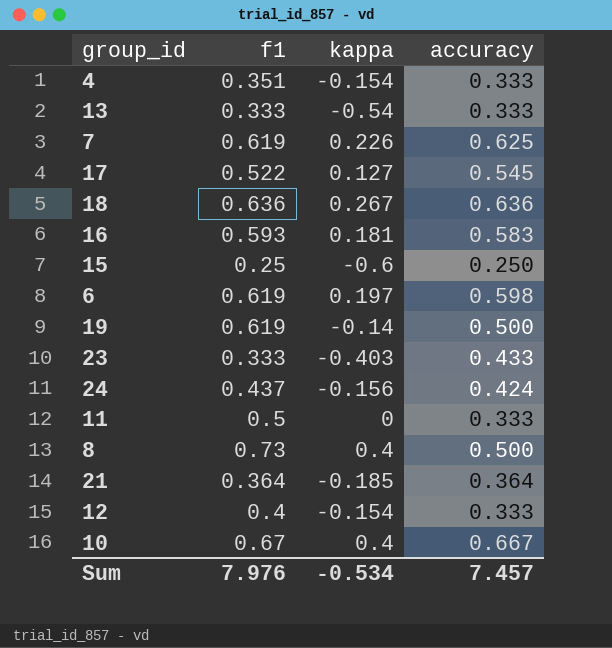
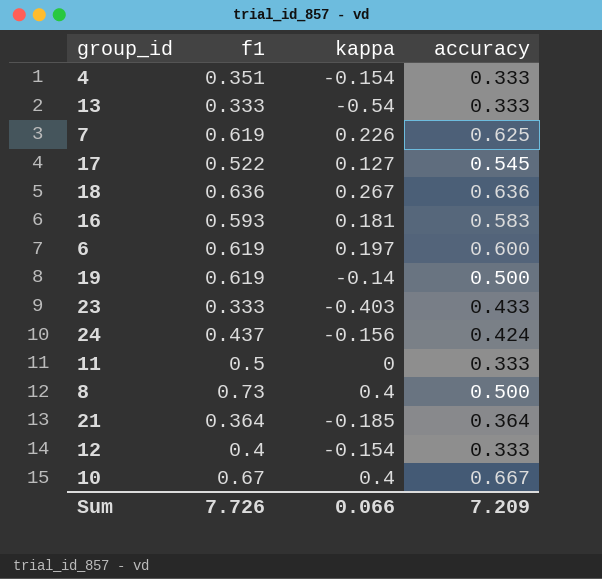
row 15: 0.25 | -0.6 | 0.250 -> none
6 | accuracy: 0.598 -> 0.600
Sum | f1: 7.976 -> 7.726
Sum | kappa: -0.534 -> 0.066
Sum | accuracy: 7.457 -> 7.209

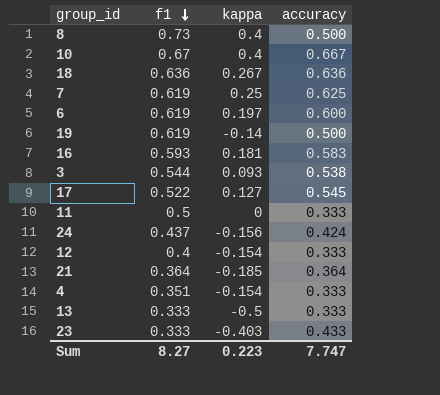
row order: none -> f1 descending
7 | kappa: 0.226 -> 0.25
row 3: none -> 0.544 | 0.093 | 0.538
13 | kappa: -0.54 -> -0.5
Sum | f1: 7.726 -> 8.27
Sum | kappa: 0.066 -> 0.223
Sum | accuracy: 7.209 -> 7.747

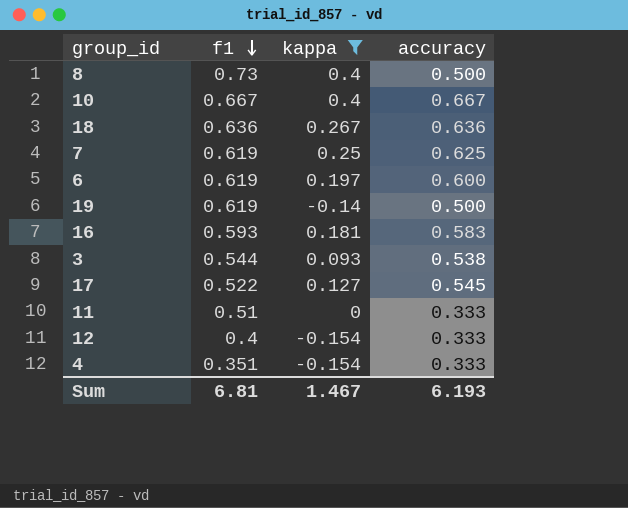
filter: none -> kappa >= -0.154
10 | f1: 0.67 -> 0.667
11 | f1: 0.5 -> 0.51
Sum | f1: 8.27 -> 6.81
Sum | kappa: 0.223 -> 1.467
Sum | accuracy: 7.747 -> 6.193

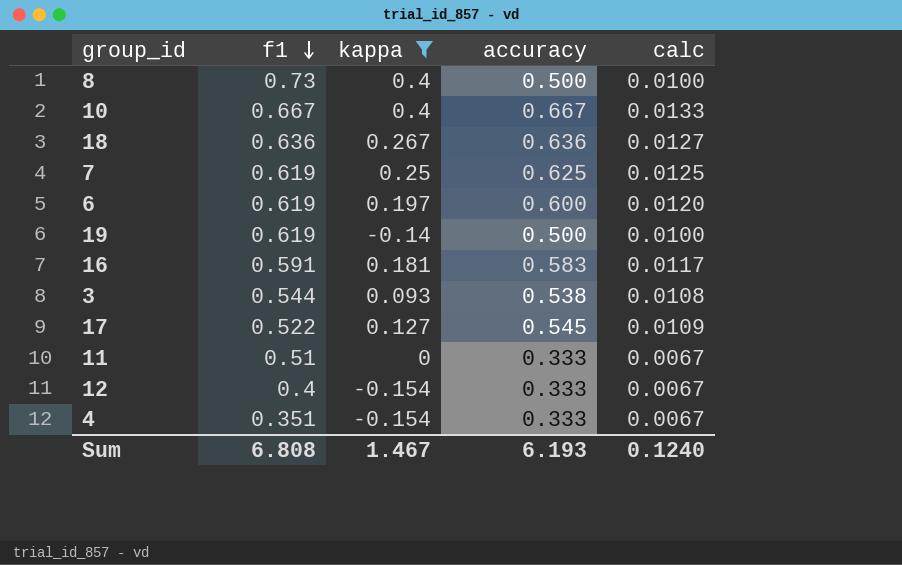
column calc | formula: none -> [accuracy] * 0.02
16 | f1: 0.593 -> 0.591
Sum | f1: 6.81 -> 6.808

